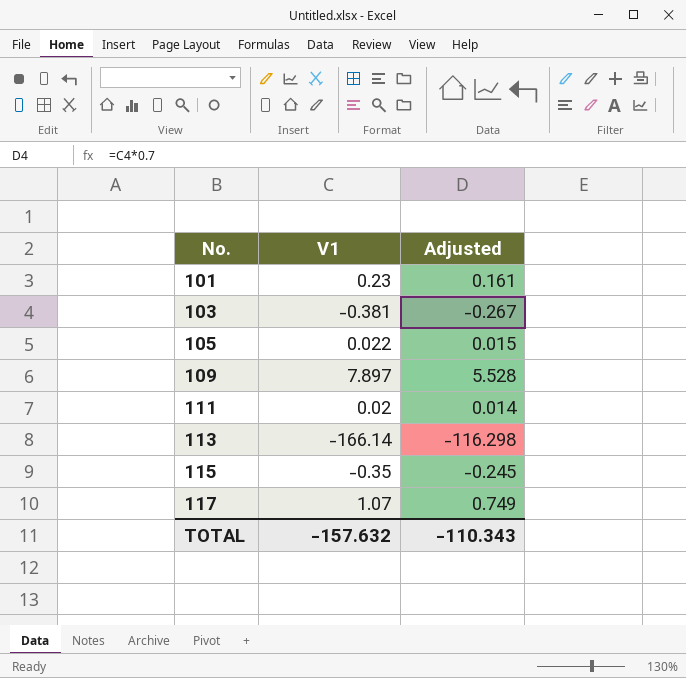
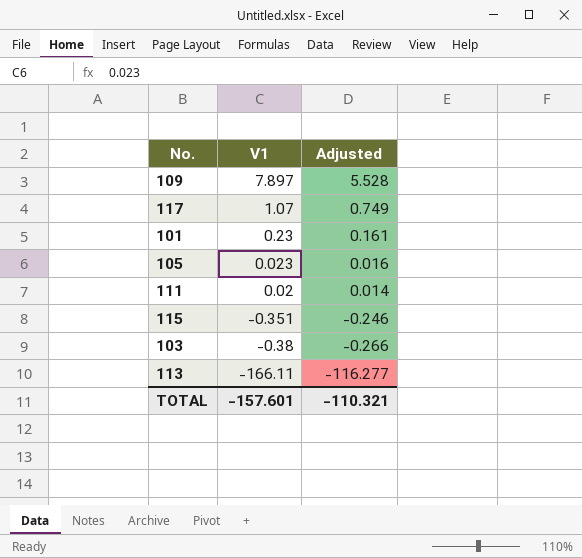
row order: No. ascending -> V1 descending
105 | V1: 0.022 -> 0.023
105 | Adjusted: 0.015 -> 0.016
115 | V1: -0.35 -> -0.351
115 | Adjusted: -0.245 -> -0.246
103 | V1: -0.381 -> -0.38
103 | Adjusted: -0.267 -> -0.266
113 | V1: -166.14 -> -166.11
113 | Adjusted: -116.298 -> -116.277
TOTAL | V1: -157.632 -> -157.601
TOTAL | Adjusted: -110.343 -> -110.321

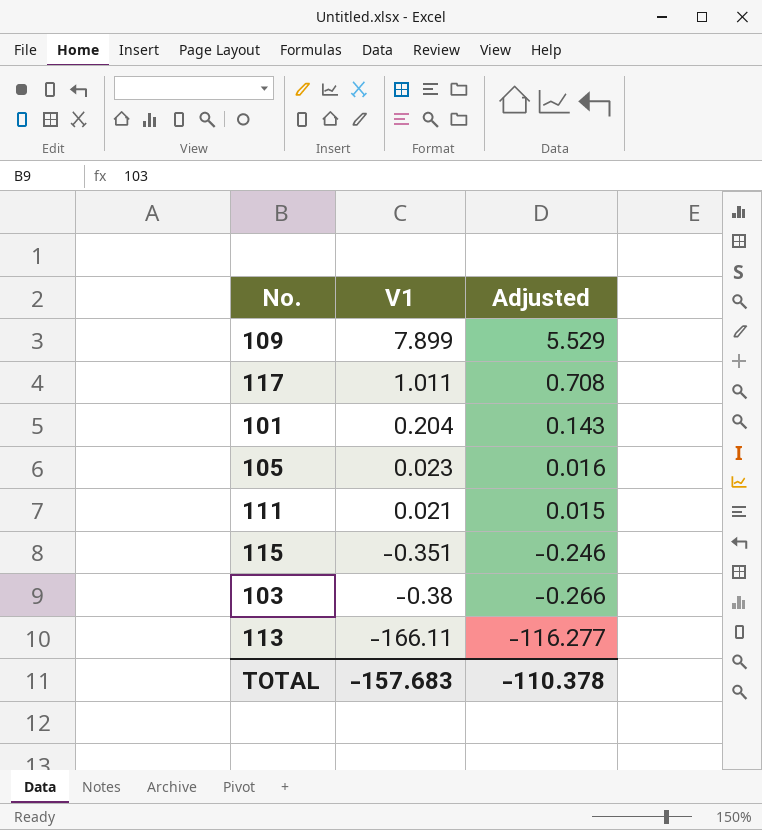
109 | V1: 7.897 -> 7.899
109 | Adjusted: 5.528 -> 5.529
117 | V1: 1.07 -> 1.011
117 | Adjusted: 0.749 -> 0.708
101 | V1: 0.23 -> 0.204
101 | Adjusted: 0.161 -> 0.143
111 | V1: 0.02 -> 0.021
111 | Adjusted: 0.014 -> 0.015
TOTAL | V1: -157.601 -> -157.683
TOTAL | Adjusted: -110.321 -> -110.378

